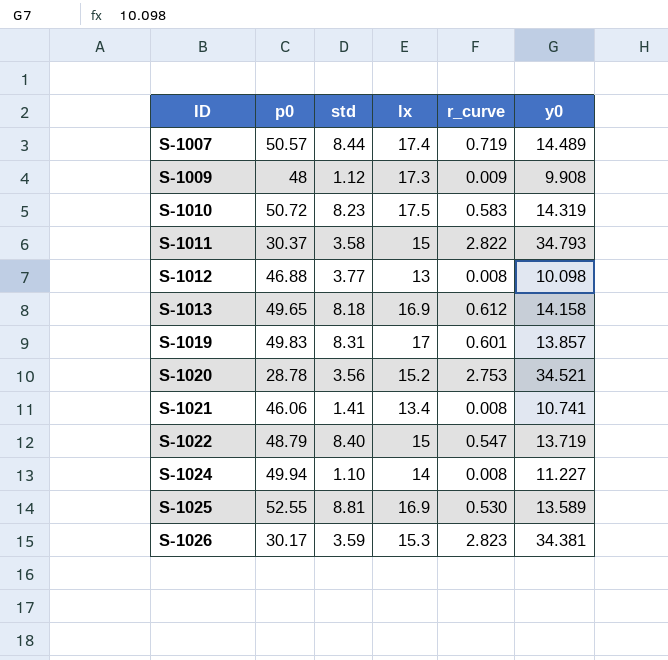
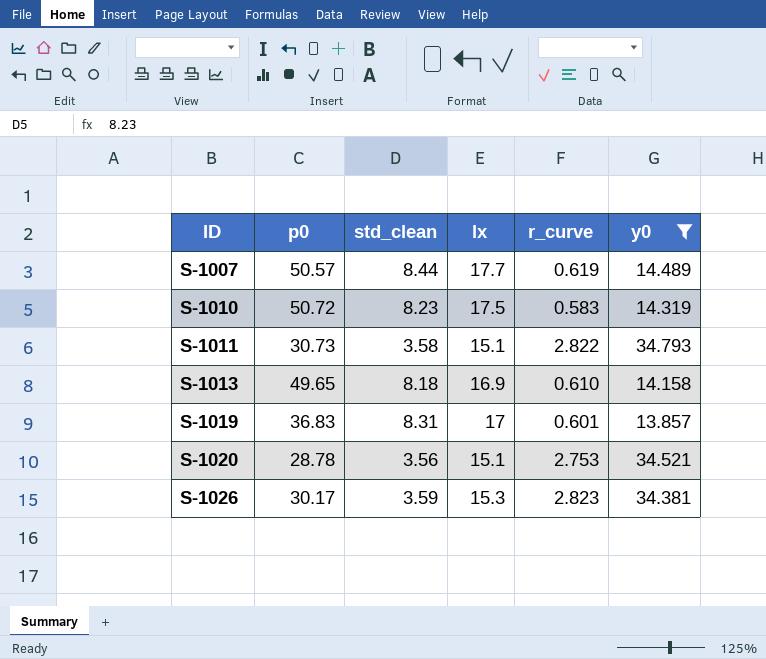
filter: none -> y0 >= 13.857
column name: std -> std_clean
S-1007 | lx: 17.4 -> 17.7
S-1007 | r_curve: 0.719 -> 0.619
S-1011 | p0: 30.37 -> 30.73
S-1011 | lx: 15 -> 15.1
S-1013 | r_curve: 0.612 -> 0.610
S-1019 | p0: 49.83 -> 36.83
S-1020 | lx: 15.2 -> 15.1

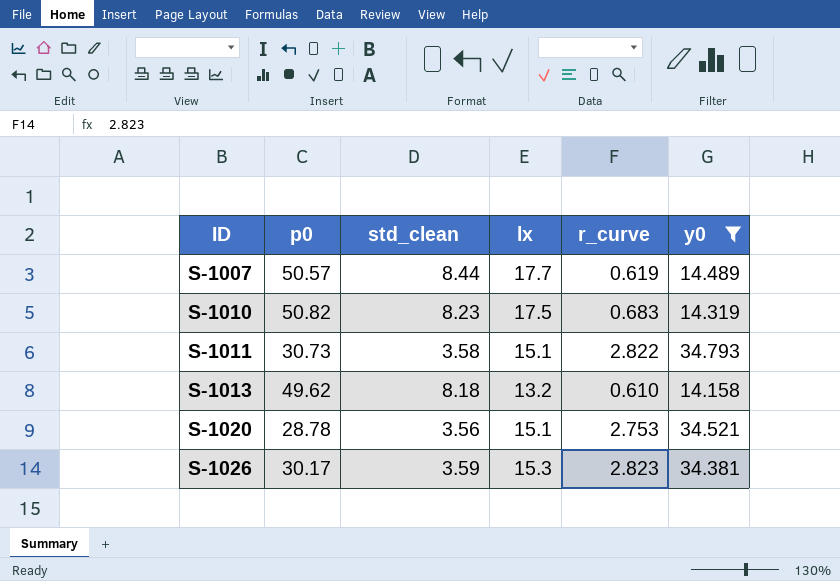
row S-1019: 36.83 | 8.31 | 17 | 0.601 | 13.857 -> none
S-1010 | p0: 50.72 -> 50.82
S-1010 | r_curve: 0.583 -> 0.683
S-1013 | p0: 49.65 -> 49.62
S-1013 | lx: 16.9 -> 13.2

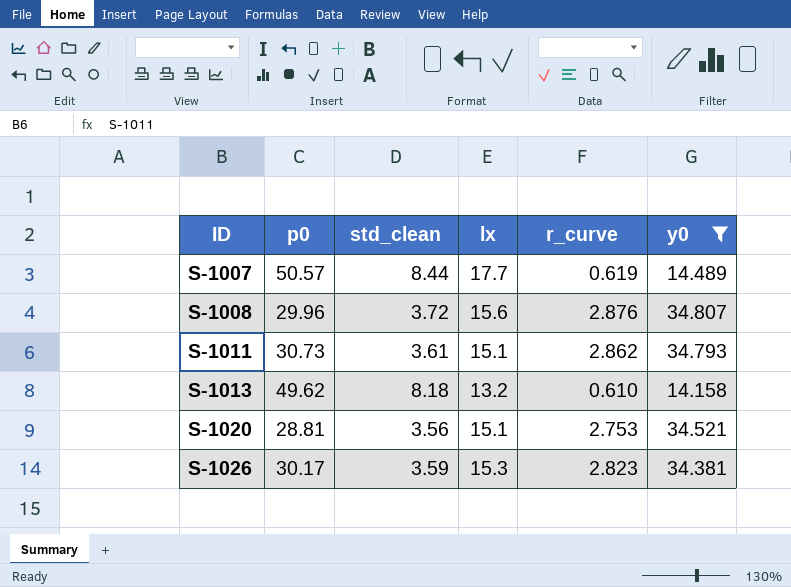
row S-1010: 50.82 | 8.23 | 17.5 | 0.683 | 14.319 -> none
row S-1008: none -> 29.96 | 3.72 | 15.6 | 2.876 | 34.807
S-1011 | std_clean: 3.58 -> 3.61
S-1011 | r_curve: 2.822 -> 2.862
S-1020 | p0: 28.78 -> 28.81

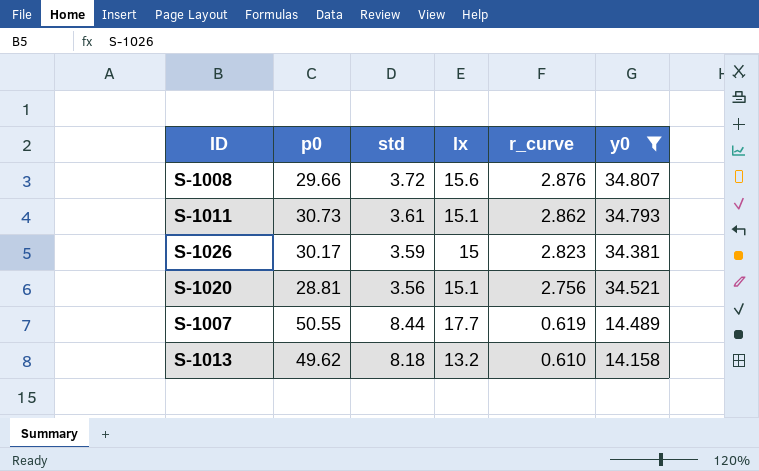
row order: ID ascending -> r_curve descending
column name: std_clean -> std
S-1008 | p0: 29.96 -> 29.66
S-1026 | lx: 15.3 -> 15
S-1020 | r_curve: 2.753 -> 2.756
S-1007 | p0: 50.57 -> 50.55

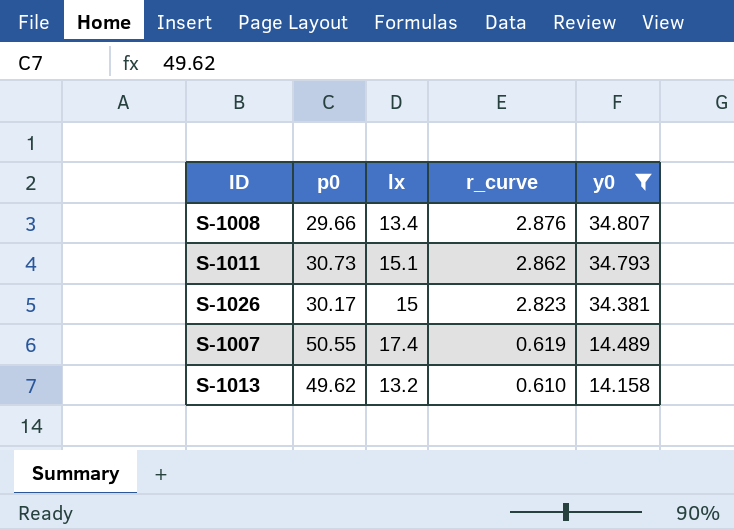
column std | position: 3 -> none
row S-1020: 28.81 | 3.56 | 15.1 | 2.756 | 34.521 -> none
S-1008 | lx: 15.6 -> 13.4
S-1007 | lx: 17.7 -> 17.4

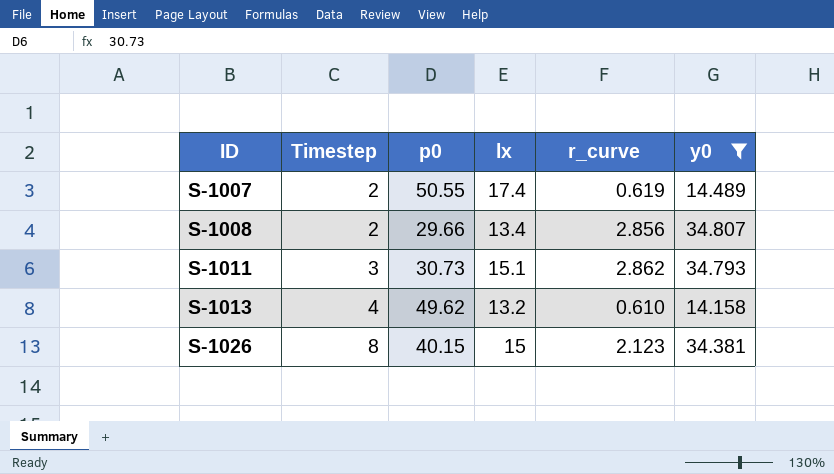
row order: r_curve descending -> ID ascending
column Timestep | position: none -> 2
S-1008 | r_curve: 2.876 -> 2.856
S-1026 | p0: 30.17 -> 40.15
S-1026 | r_curve: 2.823 -> 2.123

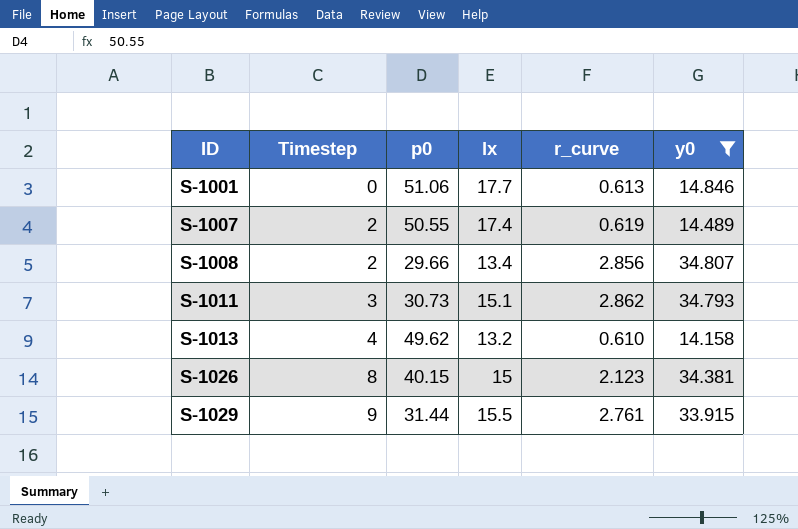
row S-1001: none -> 0 | 51.06 | 17.7 | 0.613 | 14.846
row S-1029: none -> 9 | 31.44 | 15.5 | 2.761 | 33.915

